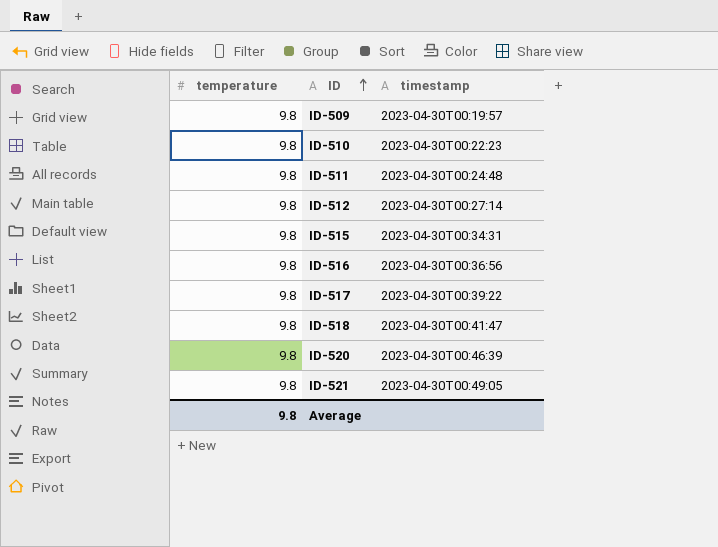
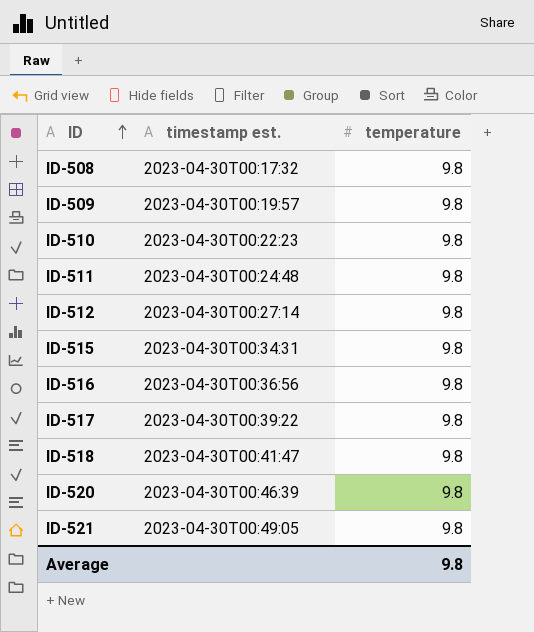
column name: timestamp -> timestamp est.
column temperature | position: 1 -> 3
row ID-508: none -> 2023-04-30T00:17:32 | 9.8

